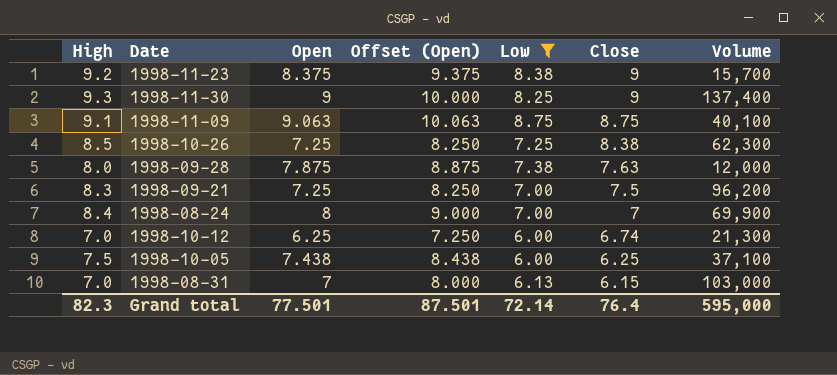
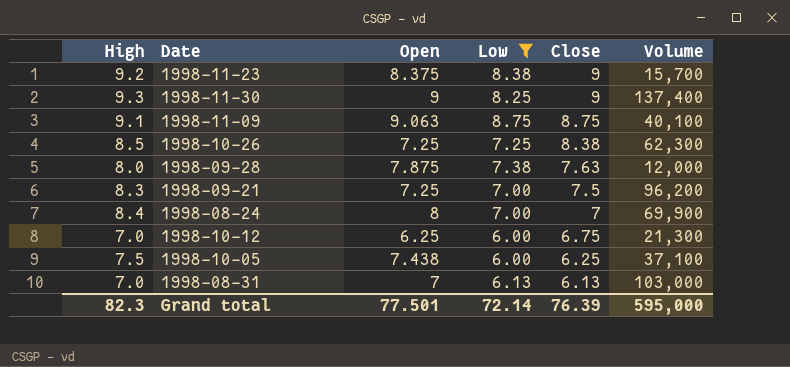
column Offset (Open) | formula: [Open] + 1 -> none
1998-10-12 | Close: 6.74 -> 6.75
1998-08-31 | Close: 6.15 -> 6.13
Grand total | Close: 76.4 -> 76.39

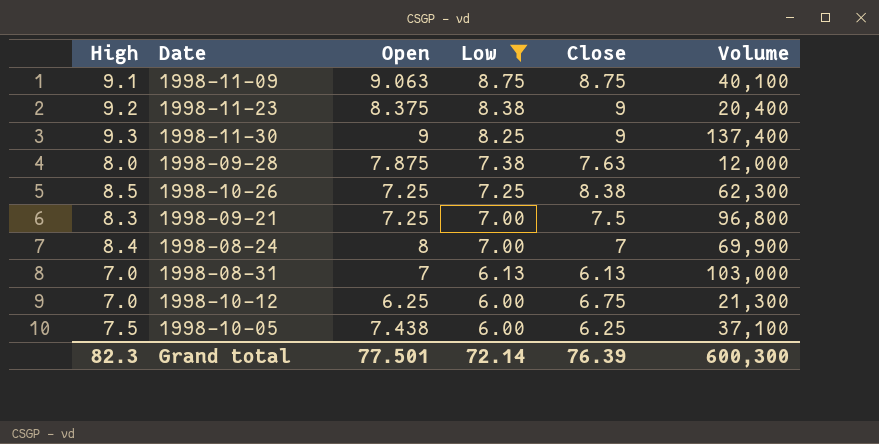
row order: Close descending -> Low descending
1998-11-23 | Volume: 15,700 -> 20,400
1998-09-21 | Volume: 96,200 -> 96,800
Grand total | Volume: 595,000 -> 600,300

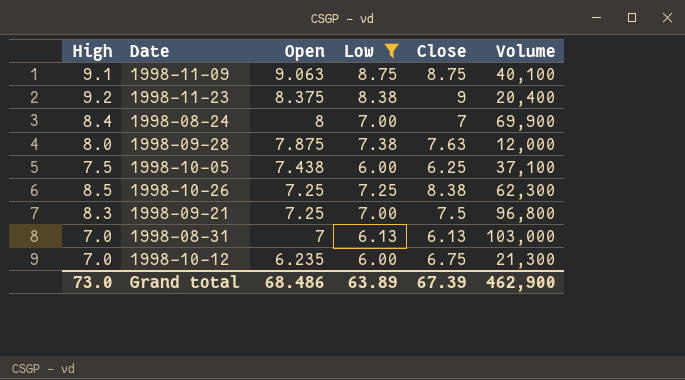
row order: Low descending -> Open descending
row 1998-11-30: 9.3 | 9 | 8.25 | 9 | 137,400 -> none
1998-10-12 | Open: 6.25 -> 6.235
Grand total | High: 82.3 -> 73.0
Grand total | Open: 77.501 -> 68.486
Grand total | Low: 72.14 -> 63.89
Grand total | Close: 76.39 -> 67.39
Grand total | Volume: 600,300 -> 462,900

